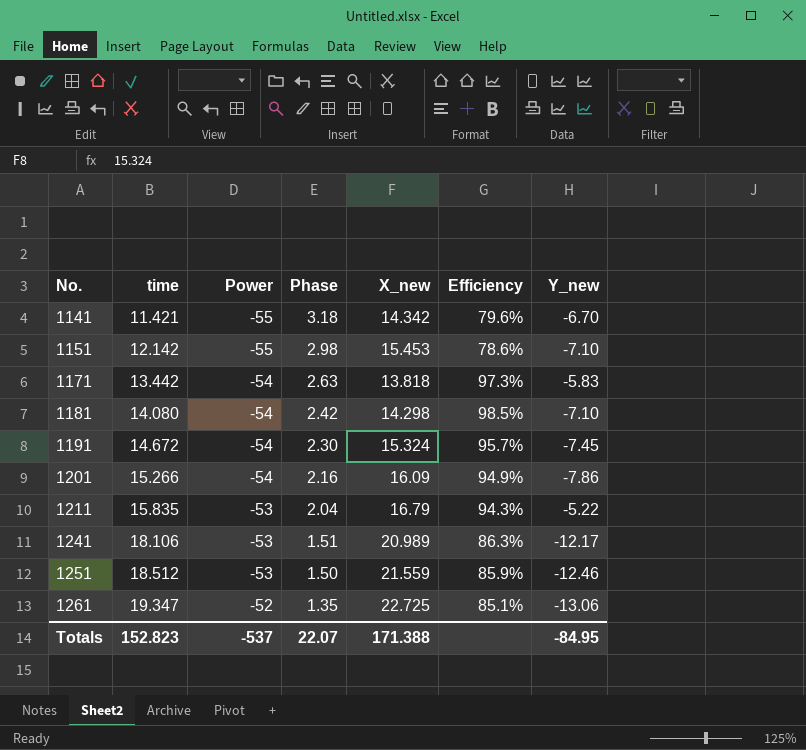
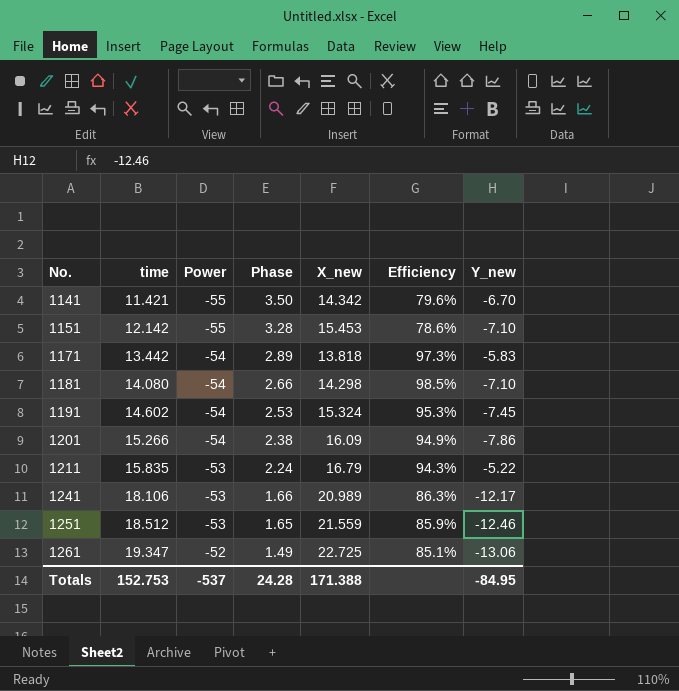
1141 | Phase: 3.18 -> 3.50
1151 | Phase: 2.98 -> 3.28
1171 | Phase: 2.63 -> 2.89
1181 | Phase: 2.42 -> 2.66
1191 | time: 14.672 -> 14.602
1191 | Phase: 2.30 -> 2.53
1191 | Efficiency: 95.7% -> 95.3%
1201 | Phase: 2.16 -> 2.38
1211 | Phase: 2.04 -> 2.24
1241 | Phase: 1.51 -> 1.66
1251 | Phase: 1.50 -> 1.65
1261 | Phase: 1.35 -> 1.49
Totals | time: 152.823 -> 152.753
Totals | Phase: 22.07 -> 24.28

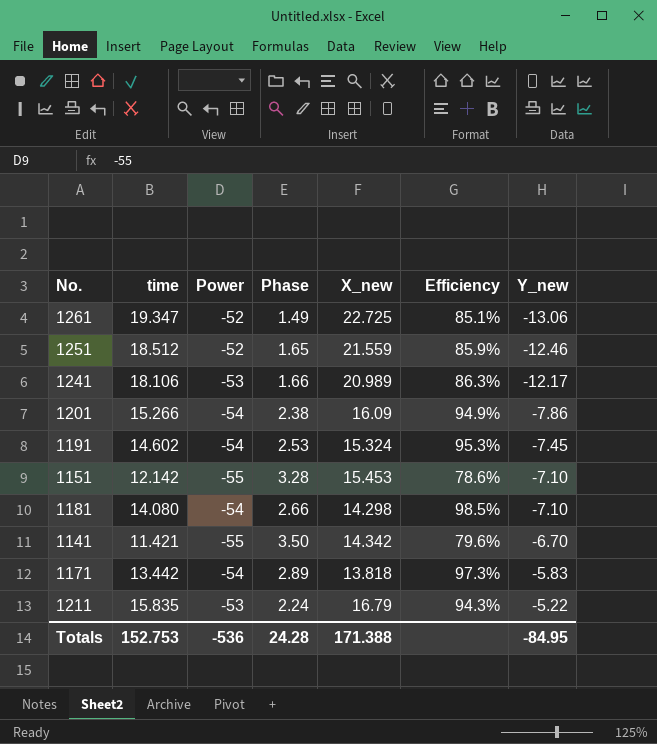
row order: No. ascending -> Y_new ascending
1251 | Power: -53 -> -52
Totals | Power: -537 -> -536

